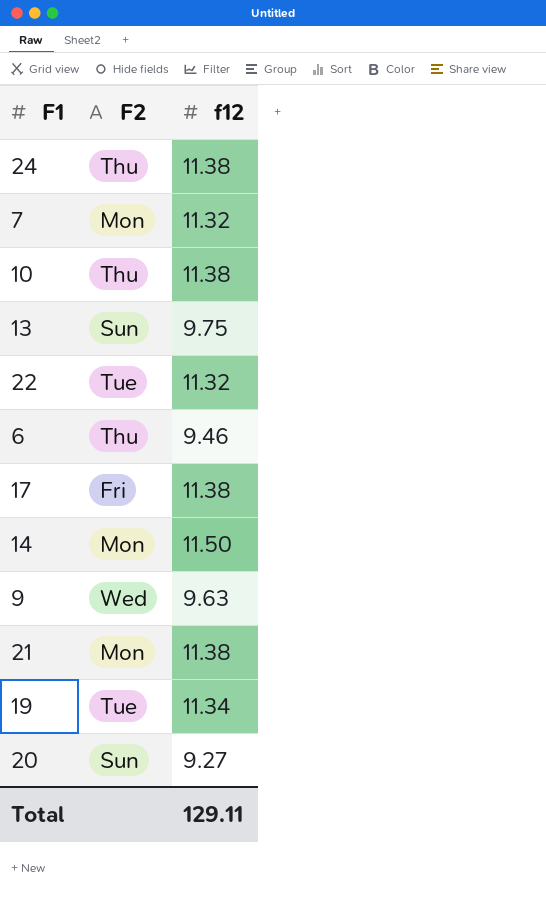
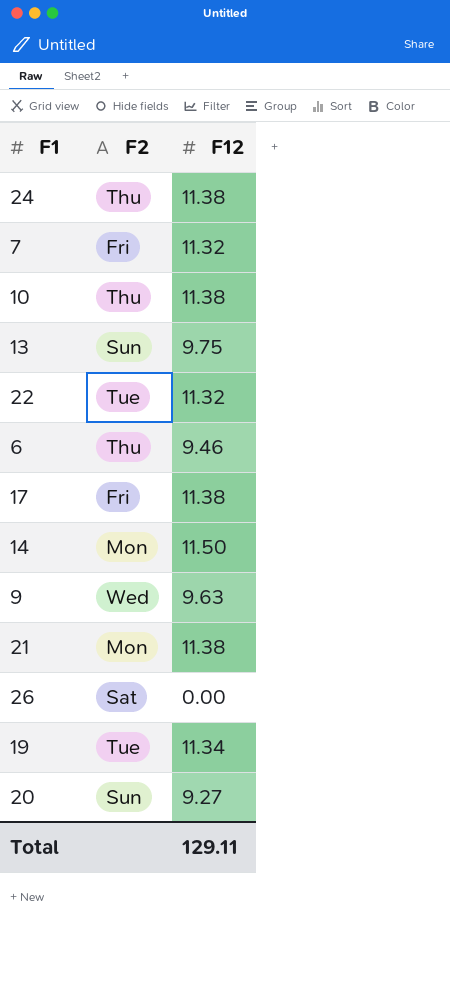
column name: f12 -> F12
7 | F2: Mon -> Fri
row 26: none -> Sat | 0.00

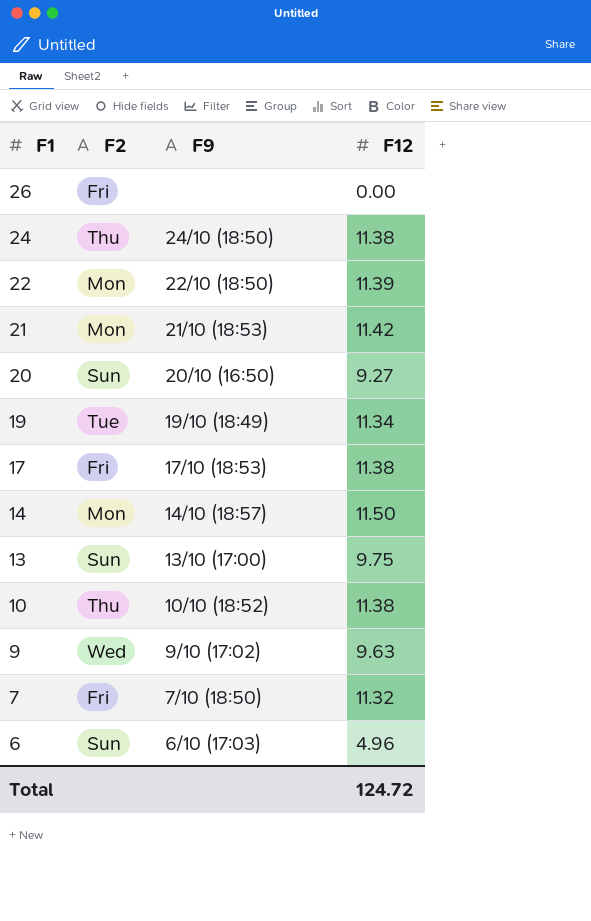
row order: none -> F1 descending
column F9 | position: none -> 3
26 | F2: Sat -> Fri
22 | F2: Tue -> Mon
22 | F12: 11.32 -> 11.39
21 | F12: 11.38 -> 11.42
6 | F2: Thu -> Sun
6 | F12: 9.46 -> 4.96
Total | F12: 129.11 -> 124.72

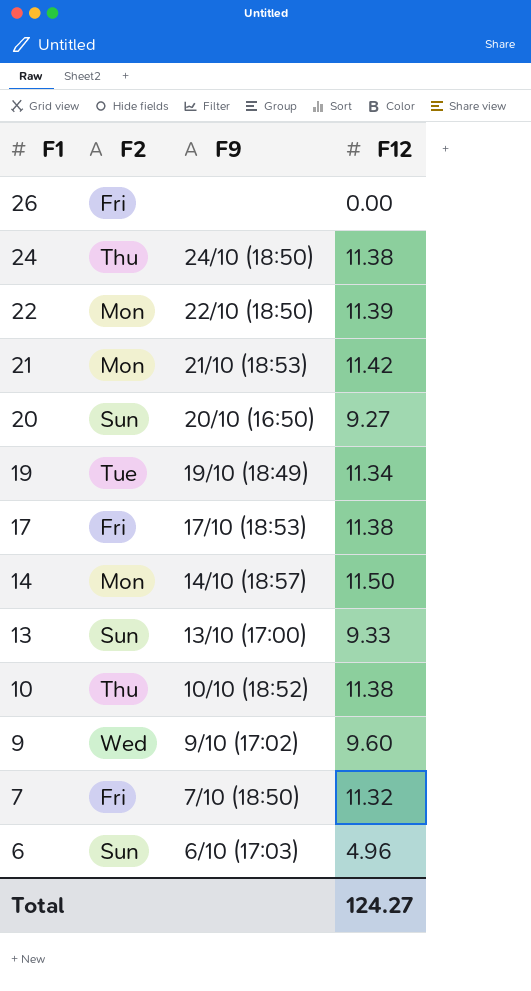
13 | F12: 9.75 -> 9.33
9 | F12: 9.63 -> 9.60
Total | F12: 124.72 -> 124.27

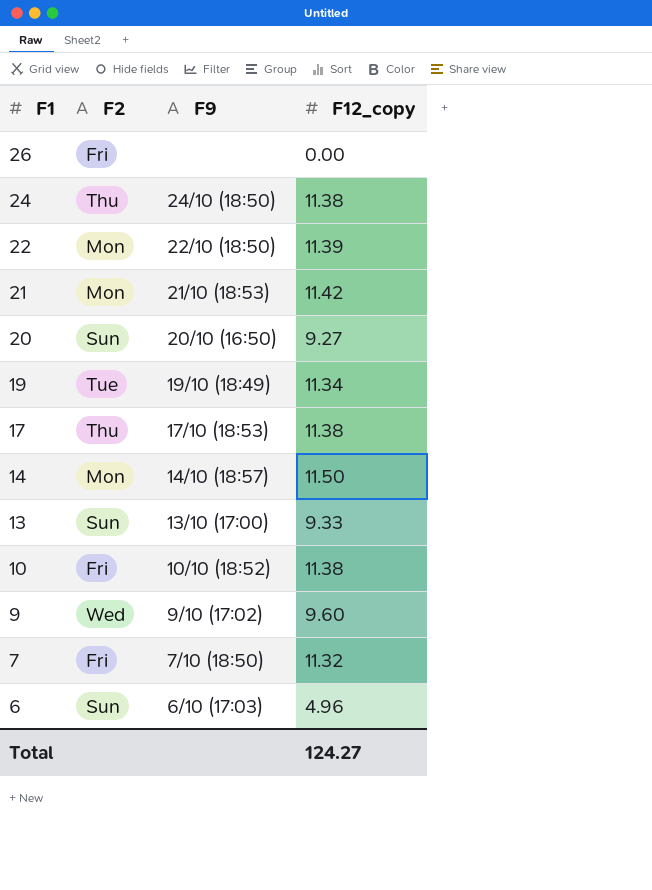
column name: F12 -> F12_copy
17 | F2: Fri -> Thu
10 | F2: Thu -> Fri

